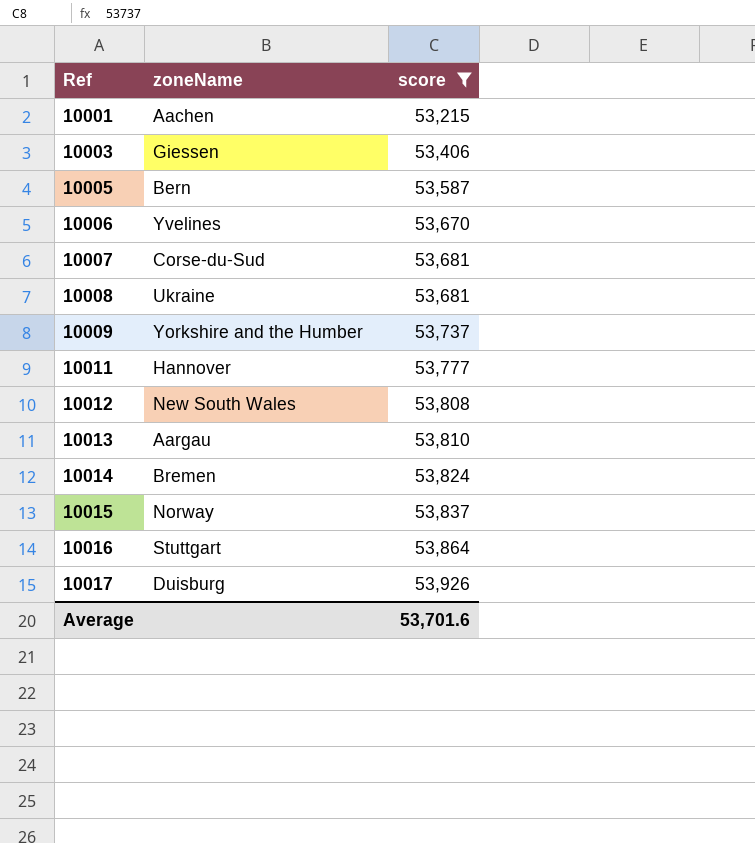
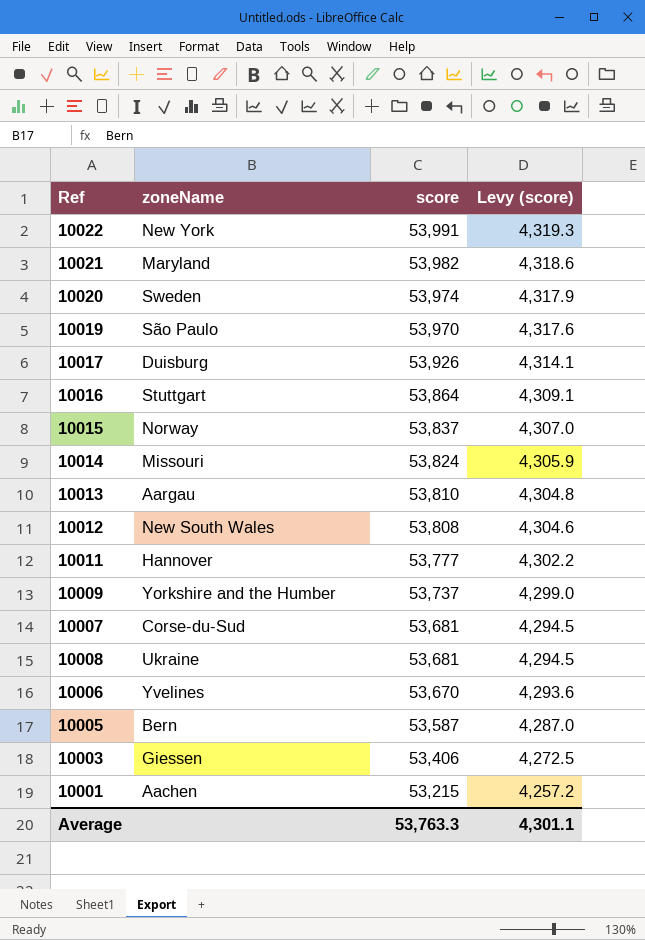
filter: score <= 53,926 -> none
row order: Ref ascending -> score descending
column Levy (score) | formula: none -> [score] * 0.08
10014 | zoneName: Bremen -> Missouri
Average | score: 53,701.6 -> 53,763.3

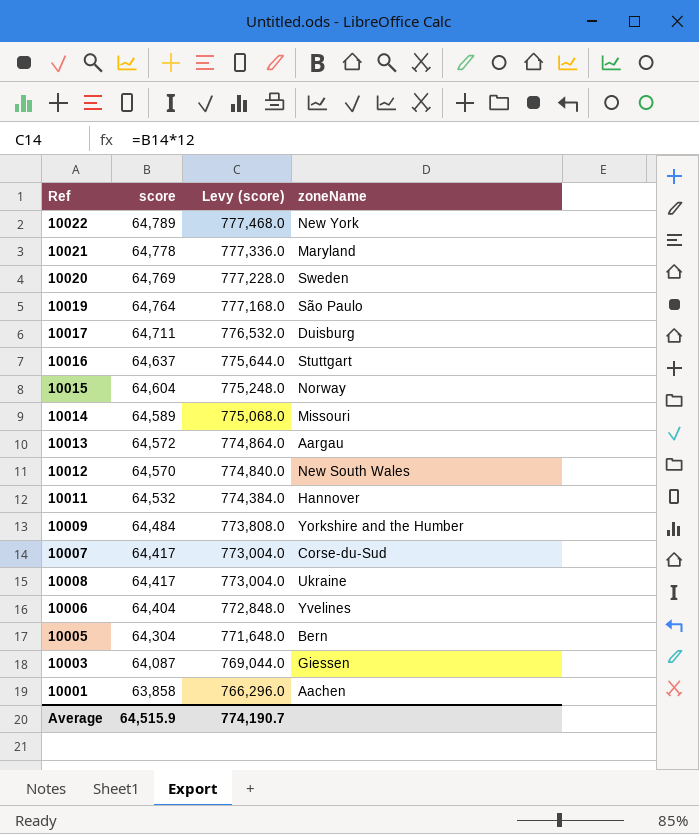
column Levy (score) | formula: [score] * 0.08 -> [score] * 12
column zoneName | position: 2 -> 4
10022 | score: 53,991 -> 64,789
10021 | score: 53,982 -> 64,778
10020 | score: 53,974 -> 64,769
10019 | score: 53,970 -> 64,764
10017 | score: 53,926 -> 64,711
10016 | score: 53,864 -> 64,637
10015 | score: 53,837 -> 64,604
10014 | score: 53,824 -> 64,589
10013 | score: 53,810 -> 64,572
10012 | score: 53,808 -> 64,570
10011 | score: 53,777 -> 64,532
10009 | score: 53,737 -> 64,484
10007 | score: 53,681 -> 64,417
10008 | score: 53,681 -> 64,417
10006 | score: 53,670 -> 64,404
10005 | score: 53,587 -> 64,304
10003 | score: 53,406 -> 64,087
10001 | score: 53,215 -> 63,858
Average | score: 53,763.3 -> 64,515.9
Average | Levy (score): 4,301.1 -> 774,190.7

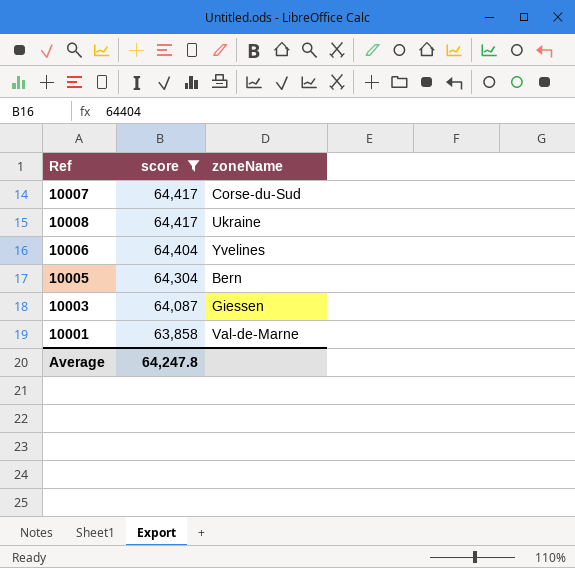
filter: none -> score <= 64,417
column Levy (score) | formula: [score] * 12 -> none
10001 | zoneName: Aachen -> Val-de-Marne
Average | score: 64,515.9 -> 64,247.8

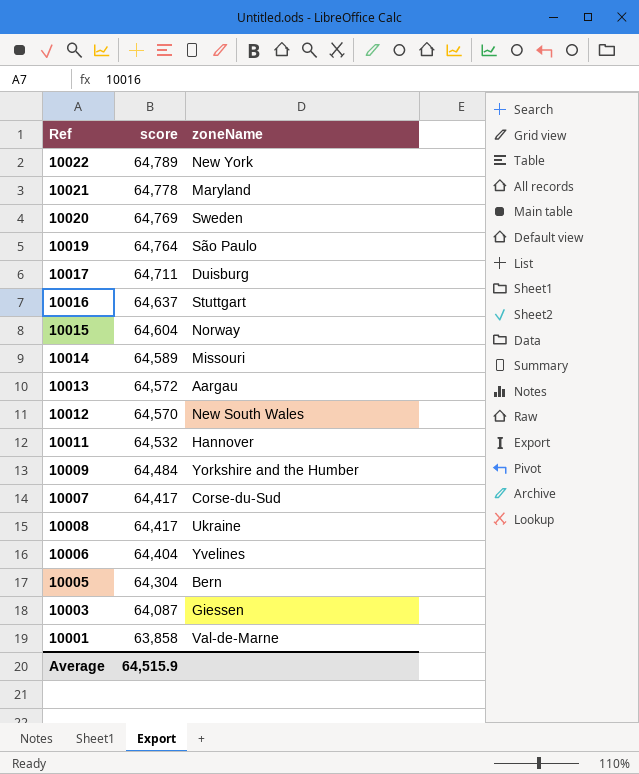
filter: score <= 64,417 -> none
Average | score: 64,247.8 -> 64,515.9

